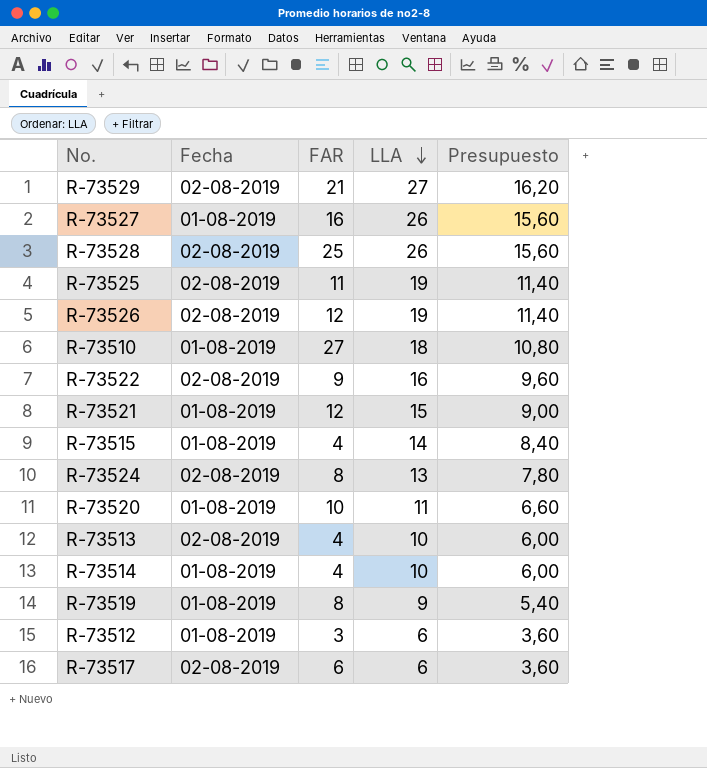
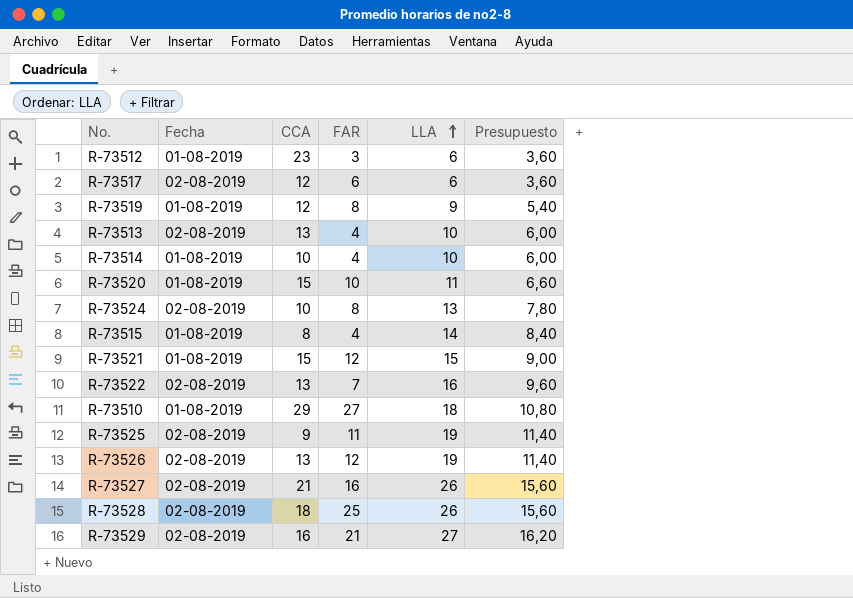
row order: LLA descending -> LLA ascending
column CCA | position: none -> 3
R-73522 | FAR: 9 -> 7
R-73527 | Fecha: 01-08-2019 -> 02-08-2019

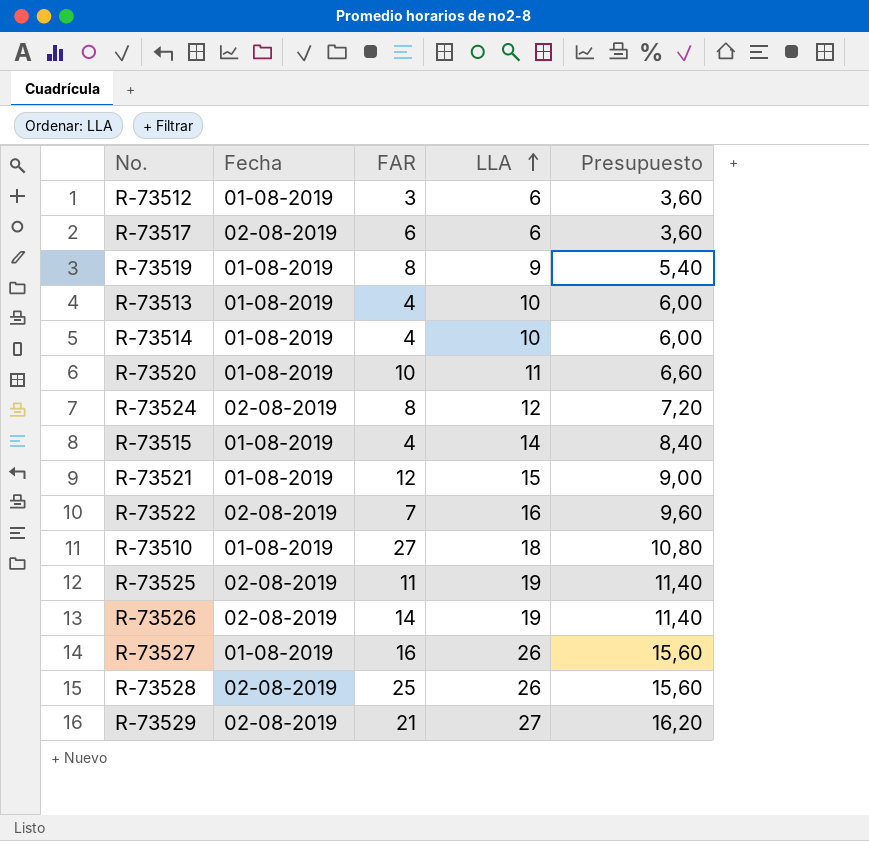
column CCA | position: 3 -> none
R-73513 | Fecha: 02-08-2019 -> 01-08-2019
R-73524 | LLA: 13 -> 12
R-73524 | Presupuesto: 7,80 -> 7,20
R-73526 | FAR: 12 -> 14
R-73527 | Fecha: 02-08-2019 -> 01-08-2019

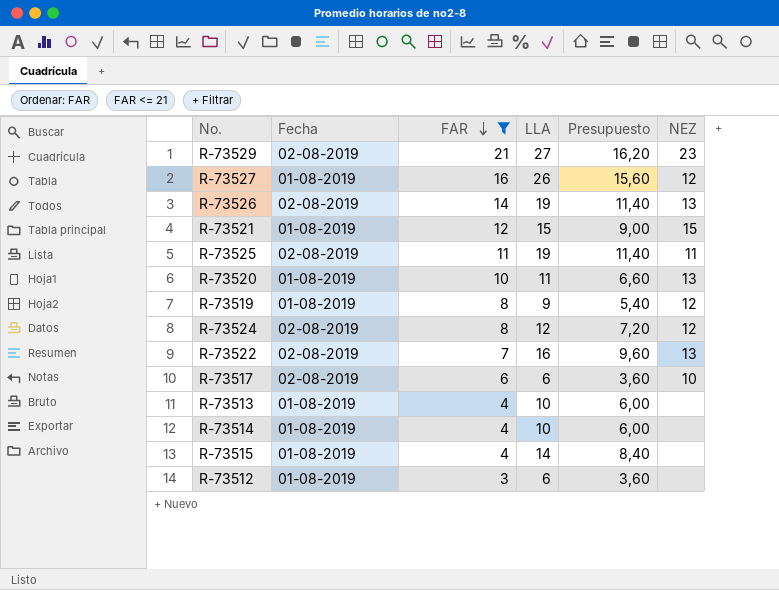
filter: none -> FAR <= 21
row order: LLA ascending -> FAR descending
column NEZ | position: none -> 6

